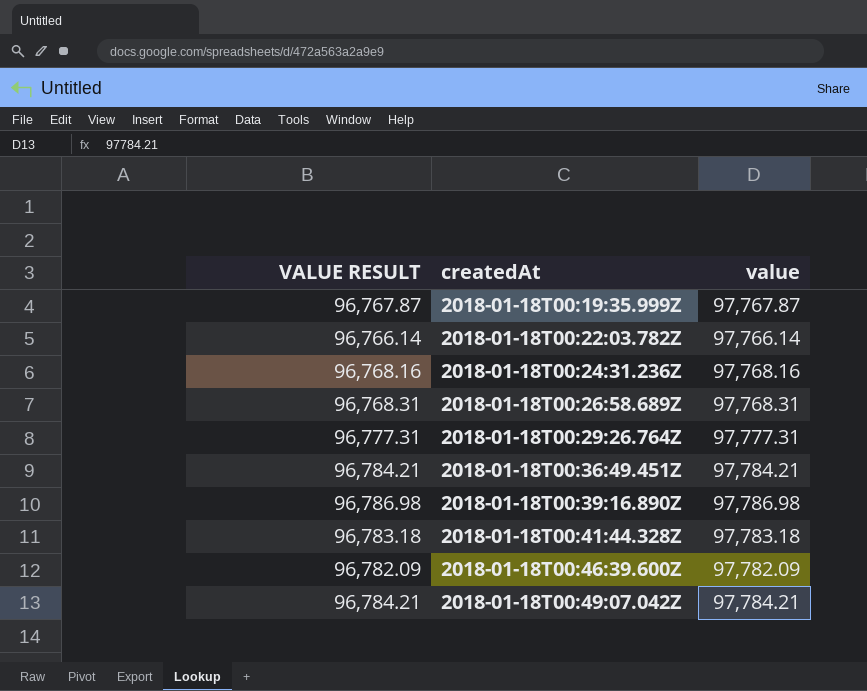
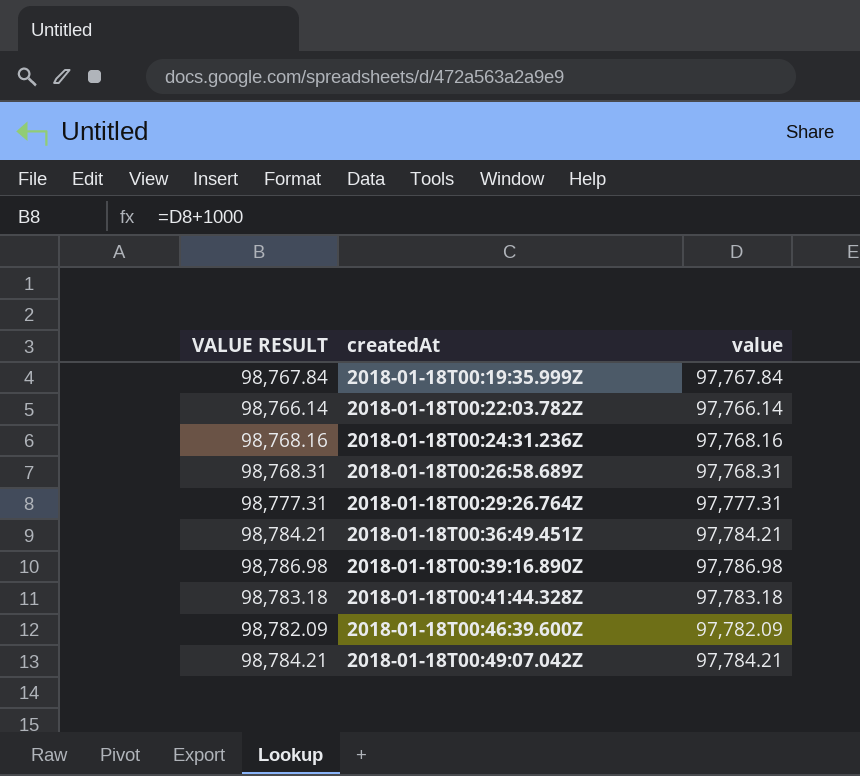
column VALUE RESULT | formula: [value] - 1000 -> [value] + 1000
2018-01-18T00:19:35.999Z | value: 97,767.87 -> 97,767.84

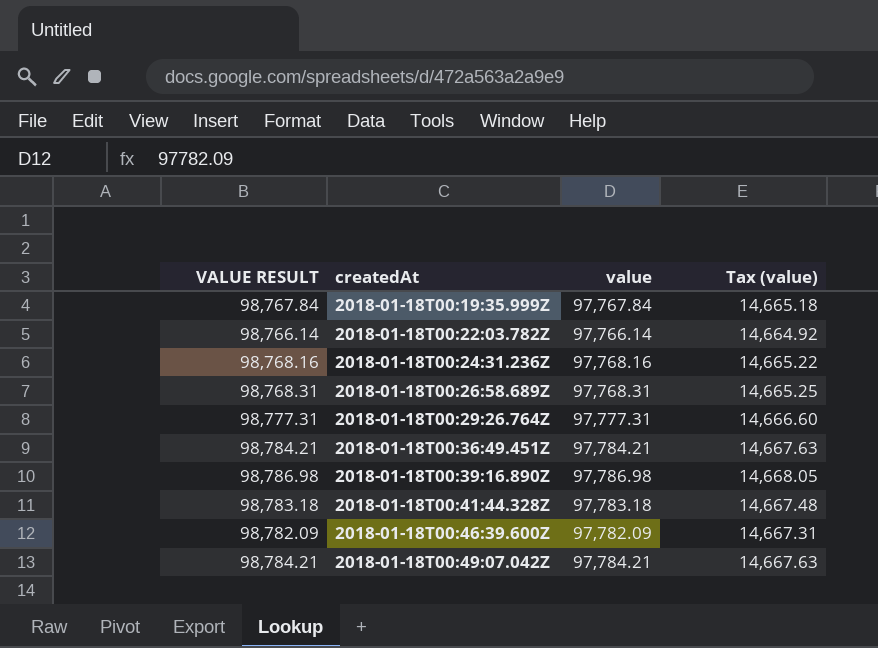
column Tax (value) | formula: none -> [value] * 0.15

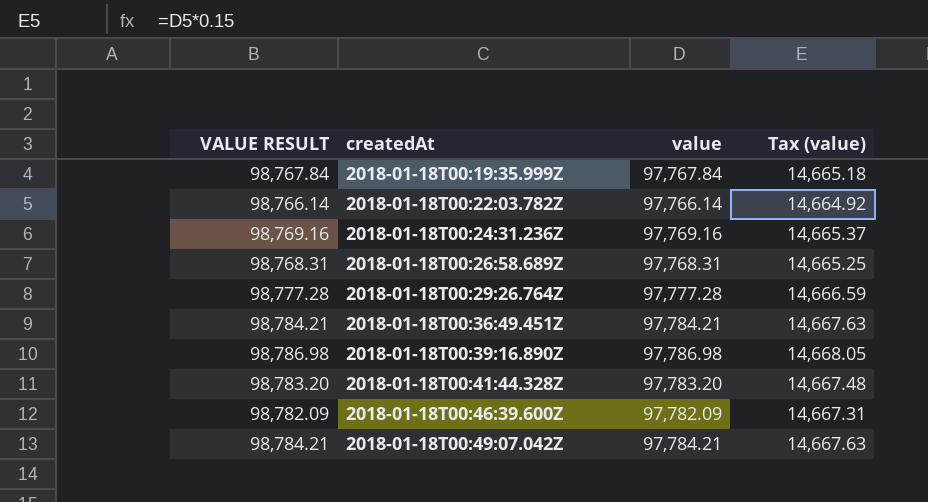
2018-01-18T00:24:31.236Z | VALUE RESULT: 98,768.16 -> 98,769.16
2018-01-18T00:24:31.236Z | value: 97,768.16 -> 97,769.16
2018-01-18T00:24:31.236Z | Tax (value): 14,665.22 -> 14,665.37
2018-01-18T00:29:26.764Z | VALUE RESULT: 98,777.31 -> 98,777.28
2018-01-18T00:29:26.764Z | value: 97,777.31 -> 97,777.28
2018-01-18T00:29:26.764Z | Tax (value): 14,666.60 -> 14,666.59
2018-01-18T00:41:44.328Z | VALUE RESULT: 98,783.18 -> 98,783.20
2018-01-18T00:41:44.328Z | value: 97,783.18 -> 97,783.20

